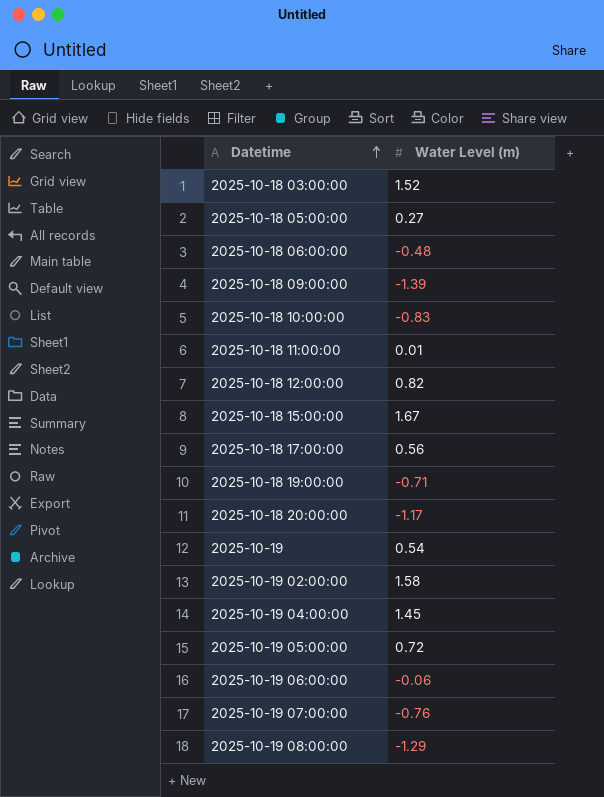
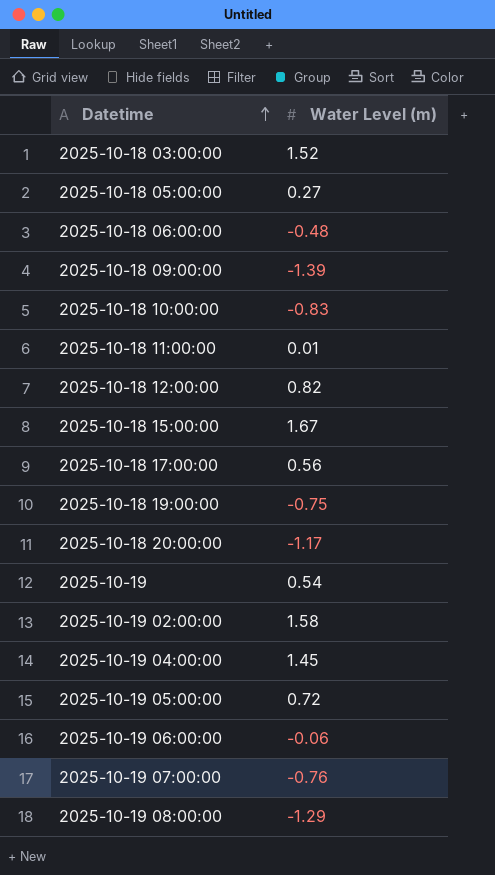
2025-10-18 19:00:00 | Water Level (m): -0.71 -> -0.75

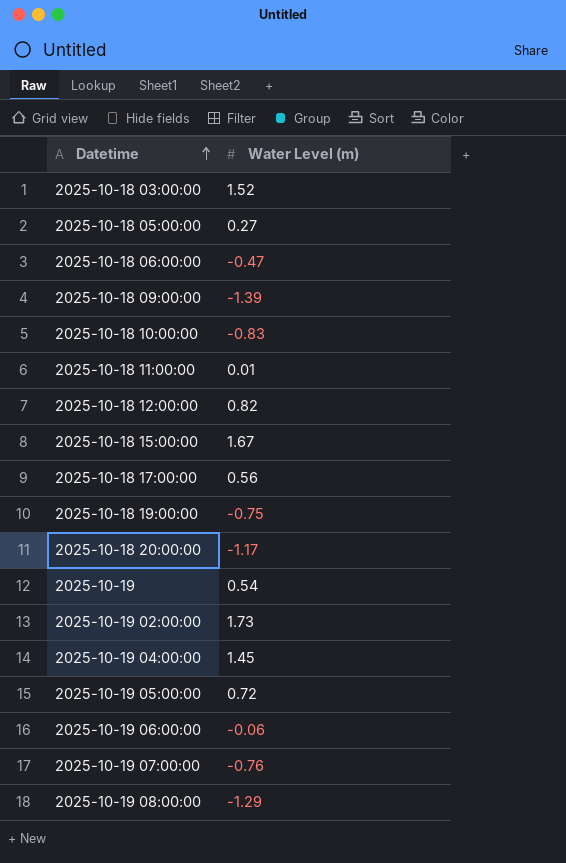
2025-10-18 06:00:00 | Water Level (m): -0.48 -> -0.47
2025-10-19 02:00:00 | Water Level (m): 1.58 -> 1.73

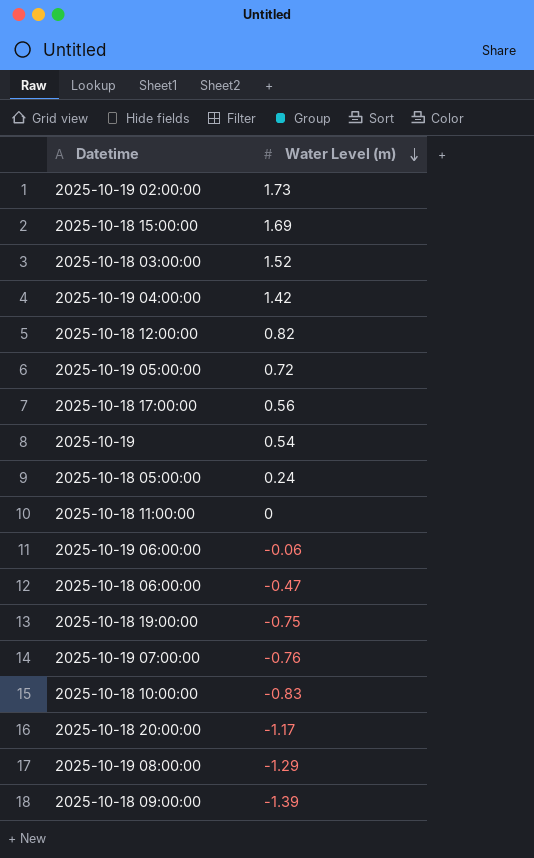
row order: Datetime ascending -> Water Level (m) descending
2025-10-18 15:00:00 | Water Level (m): 1.67 -> 1.69
2025-10-19 04:00:00 | Water Level (m): 1.45 -> 1.42
2025-10-18 05:00:00 | Water Level (m): 0.27 -> 0.24
2025-10-18 11:00:00 | Water Level (m): 0.01 -> 0

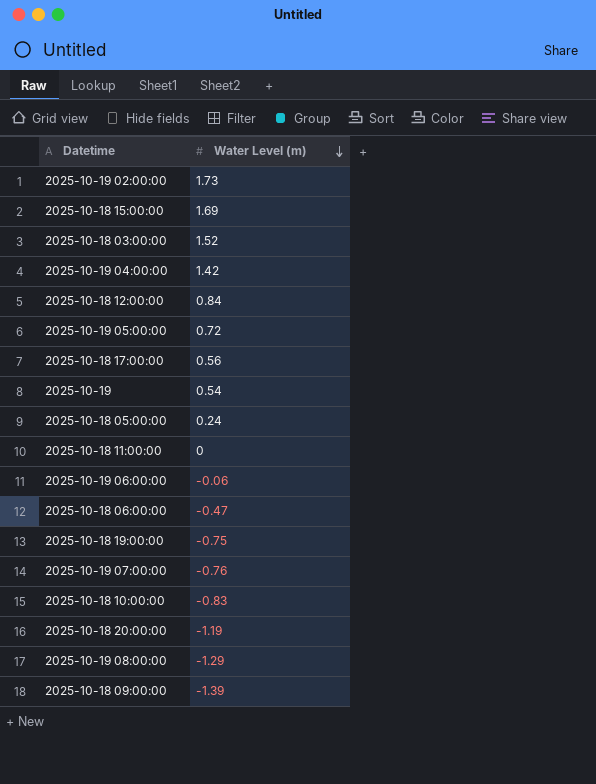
2025-10-18 12:00:00 | Water Level (m): 0.82 -> 0.84
2025-10-18 20:00:00 | Water Level (m): -1.17 -> -1.19

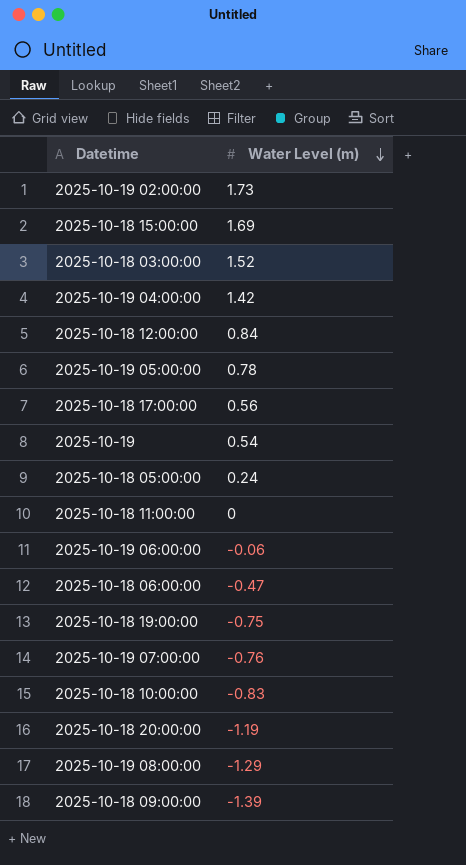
2025-10-19 05:00:00 | Water Level (m): 0.72 -> 0.78

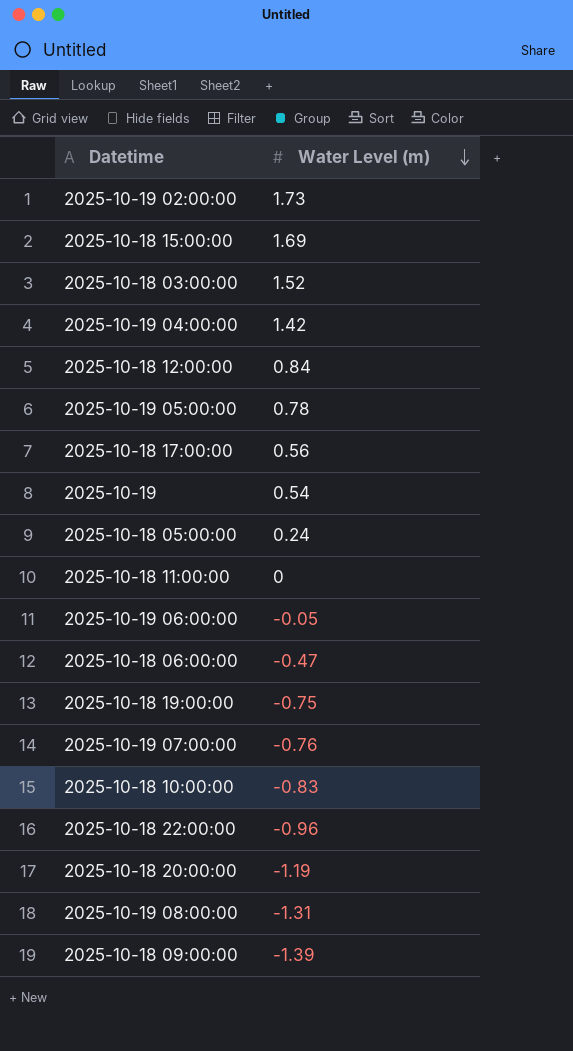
2025-10-19 06:00:00 | Water Level (m): -0.06 -> -0.05
row 2025-10-18 22:00:00: none -> -0.96
2025-10-19 08:00:00 | Water Level (m): -1.29 -> -1.31

